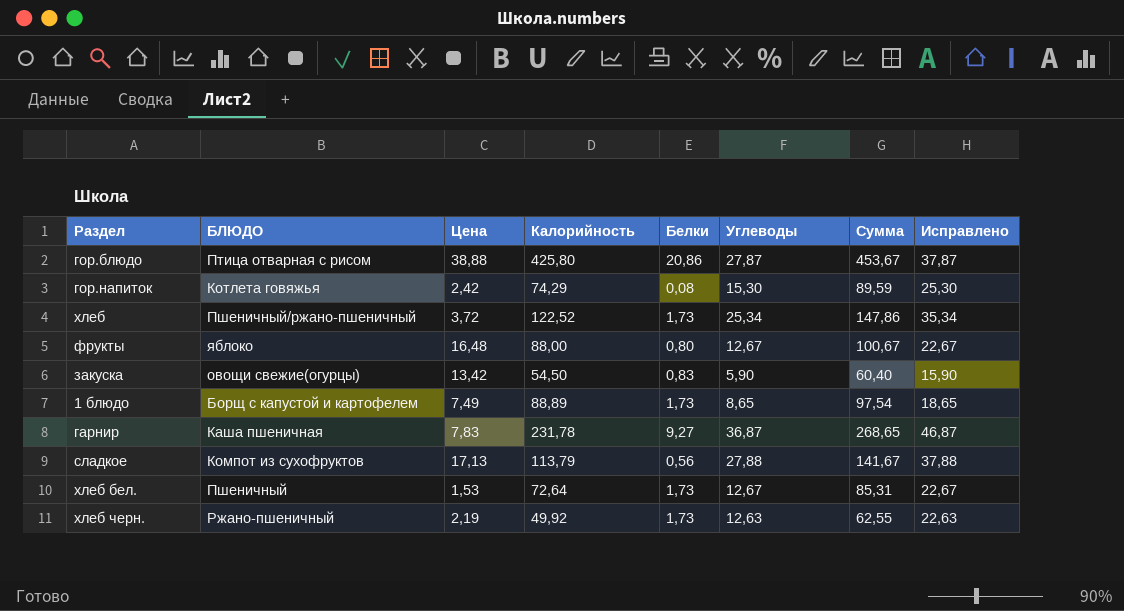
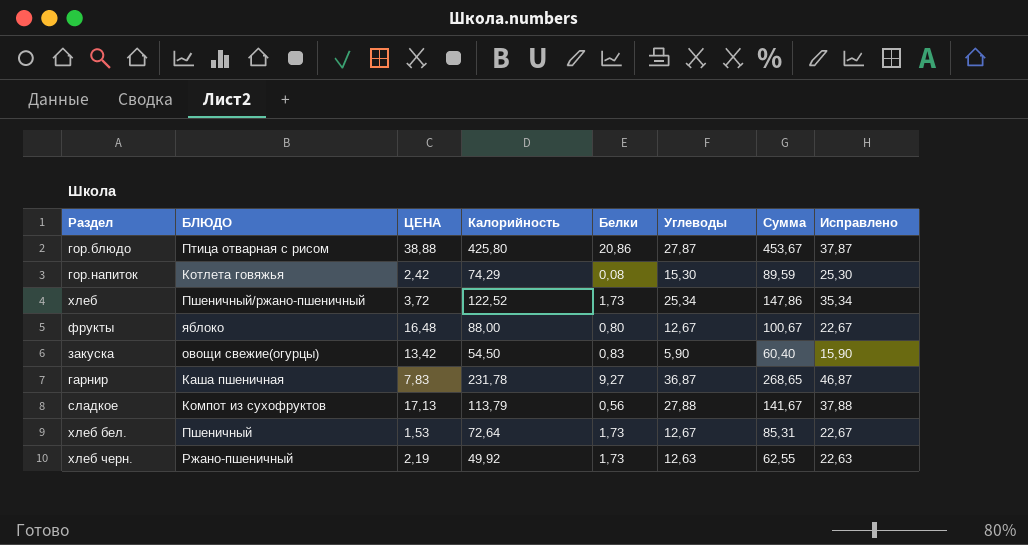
column name: Цена -> ЦЕНА
row 1 блюдо: Борщ с капустой и картофелем | 7,49 | 88,89 | 1,73 | 8,65 | 97,54 | 18,65 -> none

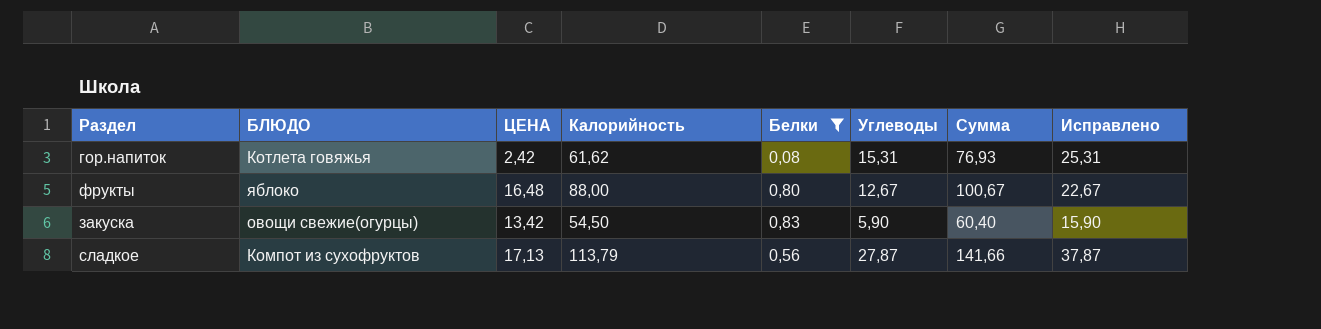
filter: none -> Белки <= 0,83
гор.напиток | Калорийность: 74,29 -> 61,62
гор.напиток | Углеводы: 15,30 -> 15,31
гор.напиток | Сумма: 89,59 -> 76,93
гор.напиток | Исправлено: 25,30 -> 25,31
сладкое | Углеводы: 27,88 -> 27,87
сладкое | Сумма: 141,67 -> 141,66
сладкое | Исправлено: 37,88 -> 37,87

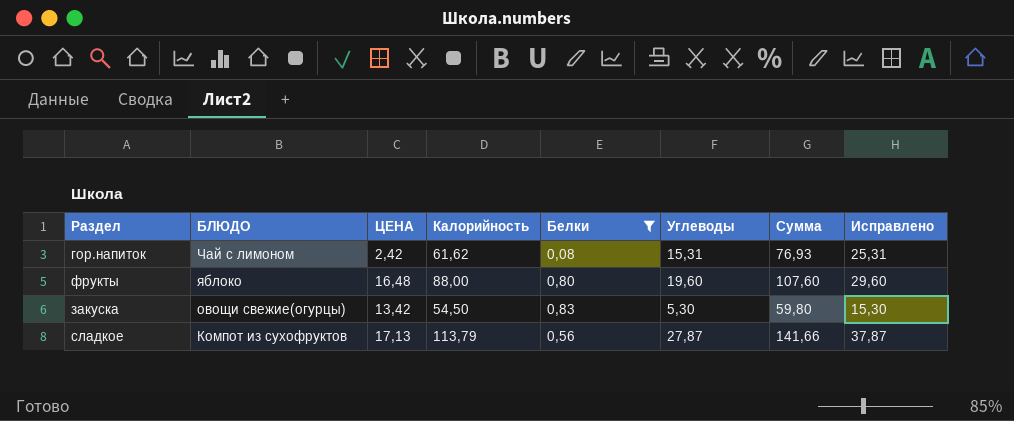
гор.напиток | БЛЮДО: Котлета говяжья -> Чай с лимоном
фрукты | Углеводы: 12,67 -> 19,60
фрукты | Сумма: 100,67 -> 107,60
фрукты | Исправлено: 22,67 -> 29,60
закуска | Углеводы: 5,90 -> 5,30
закуска | Сумма: 60,40 -> 59,80
закуска | Исправлено: 15,90 -> 15,30

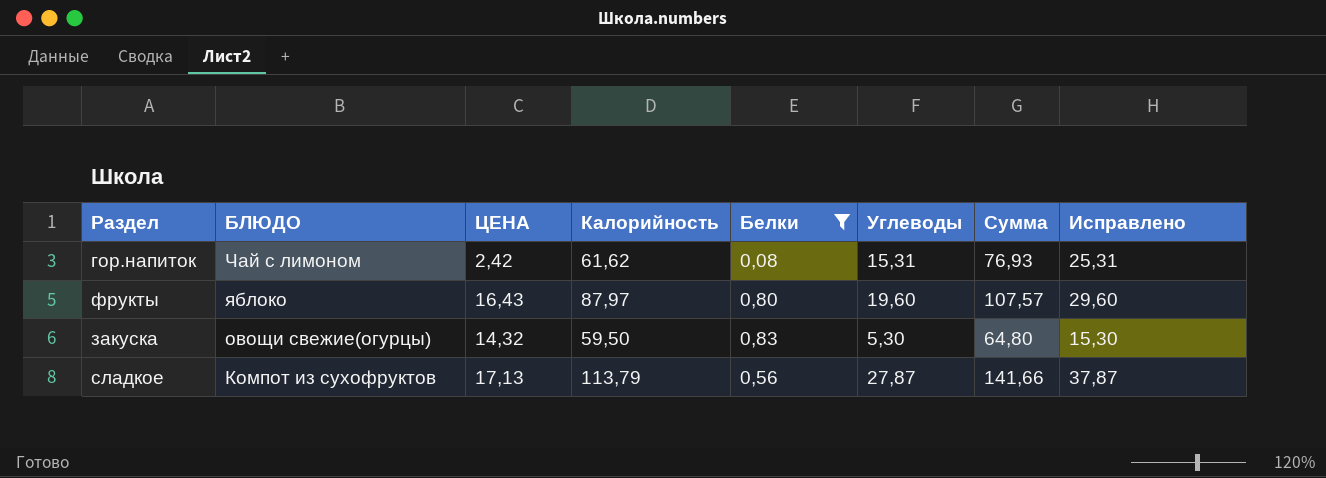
фрукты | ЦЕНА: 16,48 -> 16,43
фрукты | Калорийность: 88,00 -> 87,97
фрукты | Сумма: 107,60 -> 107,57
закуска | ЦЕНА: 13,42 -> 14,32
закуска | Калорийность: 54,50 -> 59,50
закуска | Сумма: 59,80 -> 64,80

